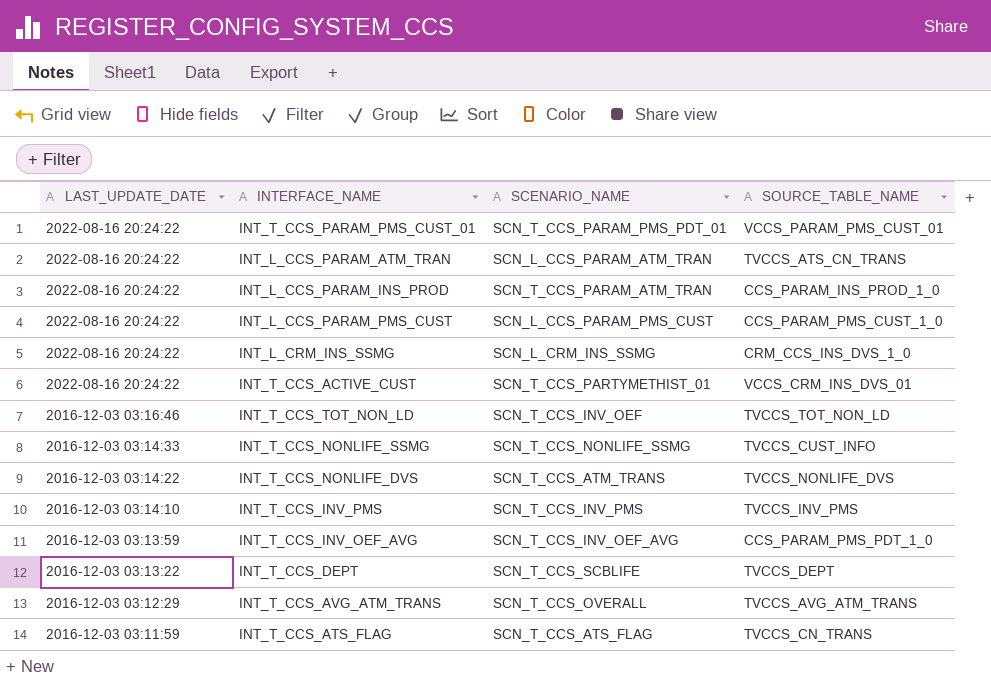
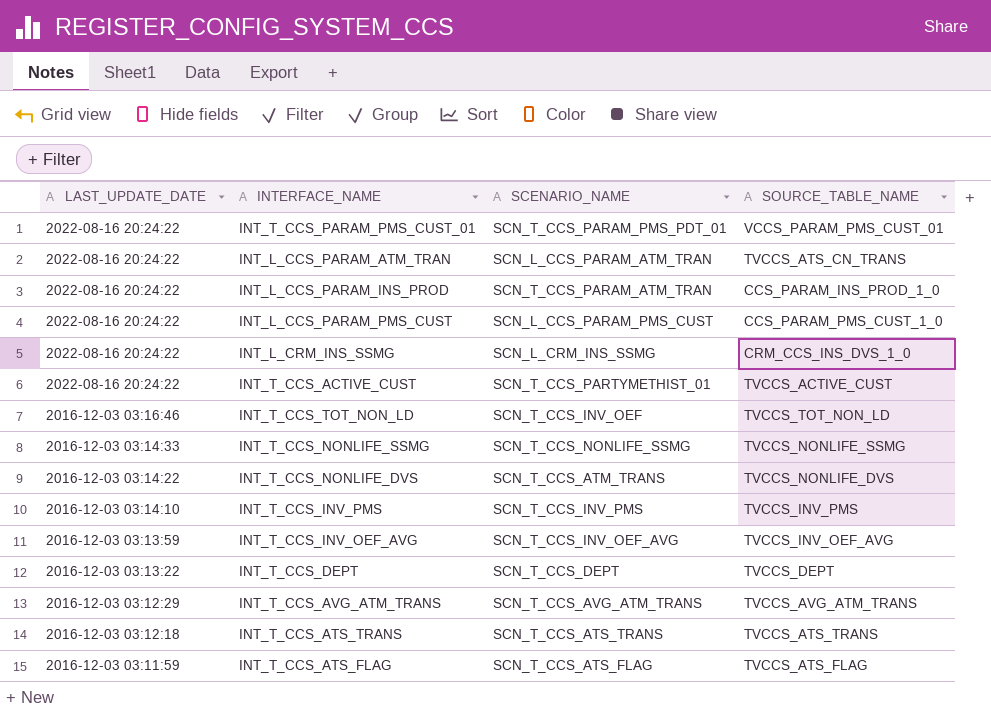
INT_T_CCS_ACTIVE_CUST | SOURCE_TABLE_NAME: VCCS_CRM_INS_DVS_01 -> TVCCS_ACTIVE_CUST
INT_T_CCS_NONLIFE_SSMG | SOURCE_TABLE_NAME: TVCCS_CUST_INFO -> TVCCS_NONLIFE_SSMG
INT_T_CCS_INV_OEF_AVG | SOURCE_TABLE_NAME: CCS_PARAM_PMS_PDT_1_0 -> TVCCS_INV_OEF_AVG
INT_T_CCS_DEPT | SCENARIO_NAME: SCN_T_CCS_SCBLIFE -> SCN_T_CCS_DEPT
INT_T_CCS_AVG_ATM_TRANS | SCENARIO_NAME: SCN_T_CCS_OVERALL -> SCN_T_CCS_AVG_ATM_TRANS
row INT_T_CCS_ATS_TRANS: none -> 2016-12-03 03:12:18 | SCN_T_CCS_ATS_TRANS | TVCCS_ATS_TRANS
INT_T_CCS_ATS_FLAG | SOURCE_TABLE_NAME: TVCCS_CN_TRANS -> TVCCS_ATS_FLAG

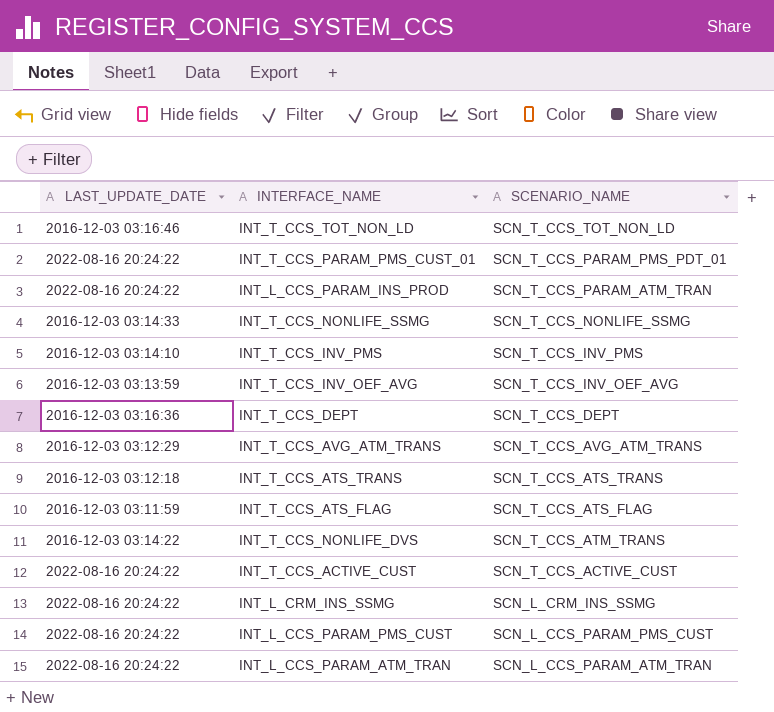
row order: LAST_UPDATE_DATE descending -> SCENARIO_NAME descending
column SOURCE_TABLE_NAME | position: 4 -> none
INT_T_CCS_TOT_NON_LD | SCENARIO_NAME: SCN_T_CCS_INV_OEF -> SCN_T_CCS_TOT_NON_LD
INT_T_CCS_DEPT | LAST_UPDATE_DATE: 2016-12-03 03:13:22 -> 2016-12-03 03:16:36
INT_T_CCS_ACTIVE_CUST | SCENARIO_NAME: SCN_T_CCS_PARTYMETHIST_01 -> SCN_T_CCS_ACTIVE_CUST

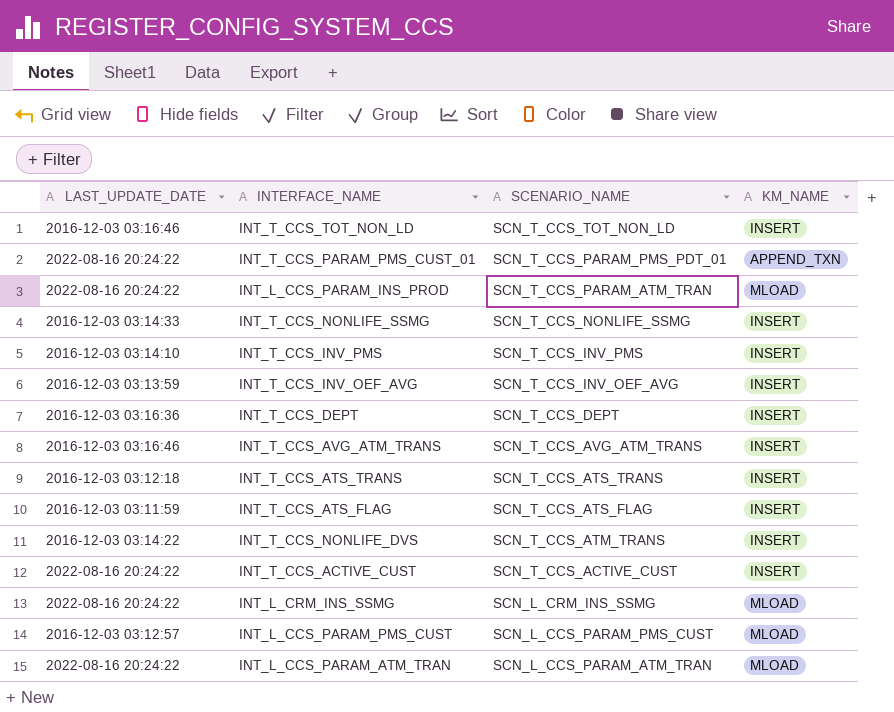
column KM_NAME | position: none -> 4
INT_T_CCS_AVG_ATM_TRANS | LAST_UPDATE_DATE: 2016-12-03 03:12:29 -> 2016-12-03 03:16:46
INT_L_CCS_PARAM_PMS_CUST | LAST_UPDATE_DATE: 2022-08-16 20:24:22 -> 2016-12-03 03:12:57

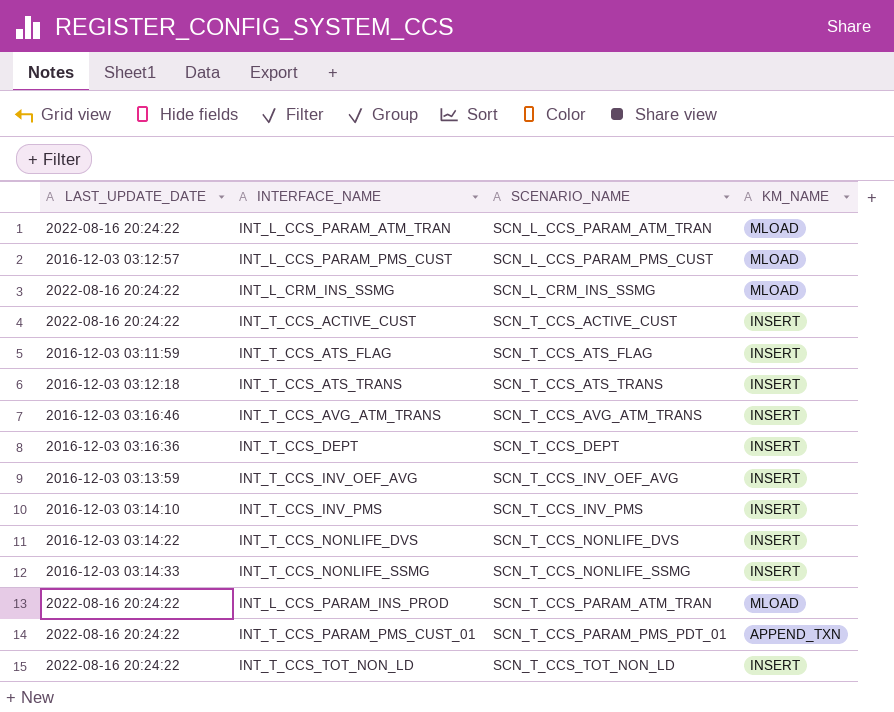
row order: SCENARIO_NAME descending -> SCENARIO_NAME ascending
INT_T_CCS_NONLIFE_DVS | SCENARIO_NAME: SCN_T_CCS_ATM_TRANS -> SCN_T_CCS_NONLIFE_DVS
INT_T_CCS_TOT_NON_LD | LAST_UPDATE_DATE: 2016-12-03 03:16:46 -> 2022-08-16 20:24:22

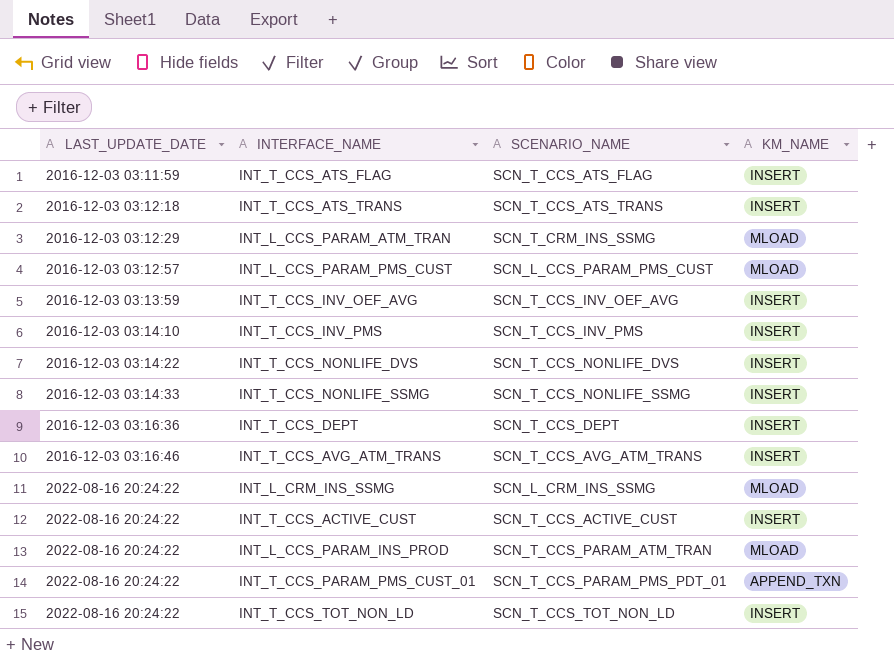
row order: SCENARIO_NAME ascending -> LAST_UPDATE_DATE ascending
INT_L_CCS_PARAM_ATM_TRAN | LAST_UPDATE_DATE: 2022-08-16 20:24:22 -> 2016-12-03 03:12:29
INT_L_CCS_PARAM_ATM_TRAN | SCENARIO_NAME: SCN_L_CCS_PARAM_ATM_TRAN -> SCN_T_CRM_INS_SSMG

